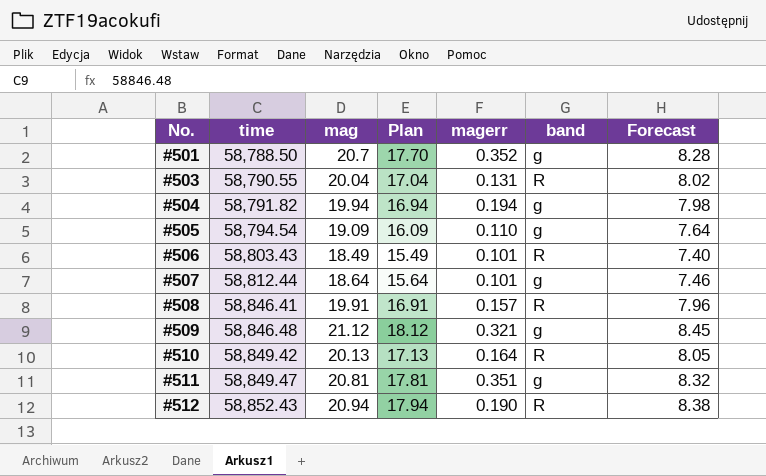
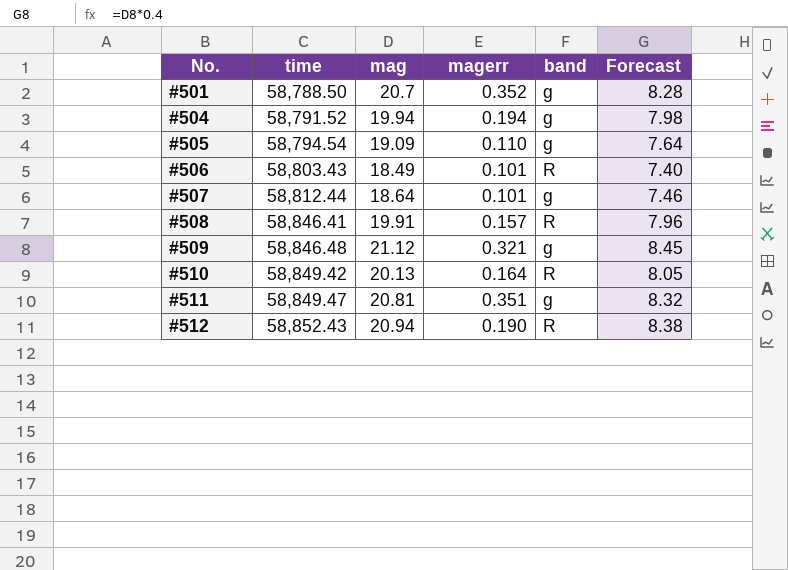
column Plan | formula: [mag] - 3 -> none
row #503: 58,790.55 | 20.04 | 17.04 | 0.131 | R | 8.02 -> none
#504 | time: 58,791.82 -> 58,791.52

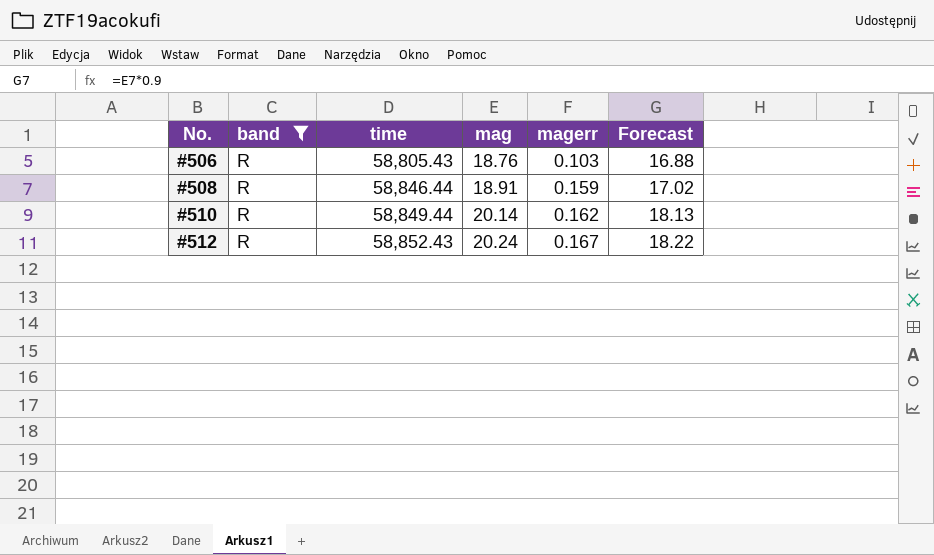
filter: none -> band = R
column band | position: 5 -> 2
column Forecast | formula: [mag] * 0.4 -> [mag] * 0.9
#506 | time: 58,803.43 -> 58,805.43
#506 | mag: 18.49 -> 18.76
#506 | magerr: 0.101 -> 0.103
#508 | time: 58,846.41 -> 58,846.44
#508 | mag: 19.91 -> 18.91
#508 | magerr: 0.157 -> 0.159
#510 | time: 58,849.42 -> 58,849.44
#510 | mag: 20.13 -> 20.14
#510 | magerr: 0.164 -> 0.162
#512 | mag: 20.94 -> 20.24
#512 | magerr: 0.190 -> 0.167

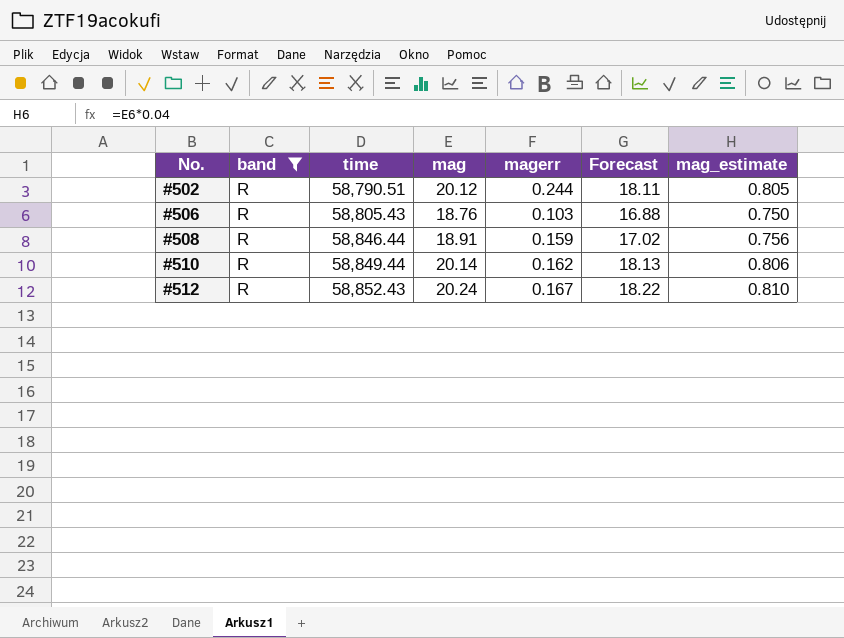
column mag_estimate | formula: none -> [mag] * 0.04
row #502: none -> R | 58,790.51 | 20.12 | 0.244 | 18.11 | 0.805

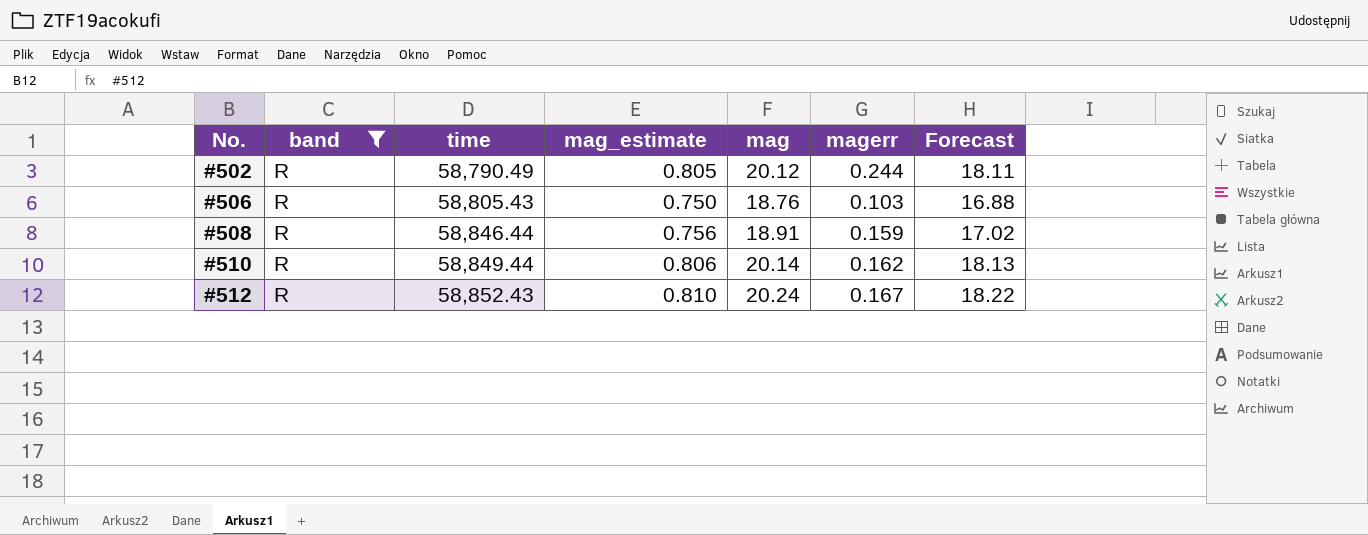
column mag_estimate | position: 7 -> 4
#502 | time: 58,790.51 -> 58,790.49

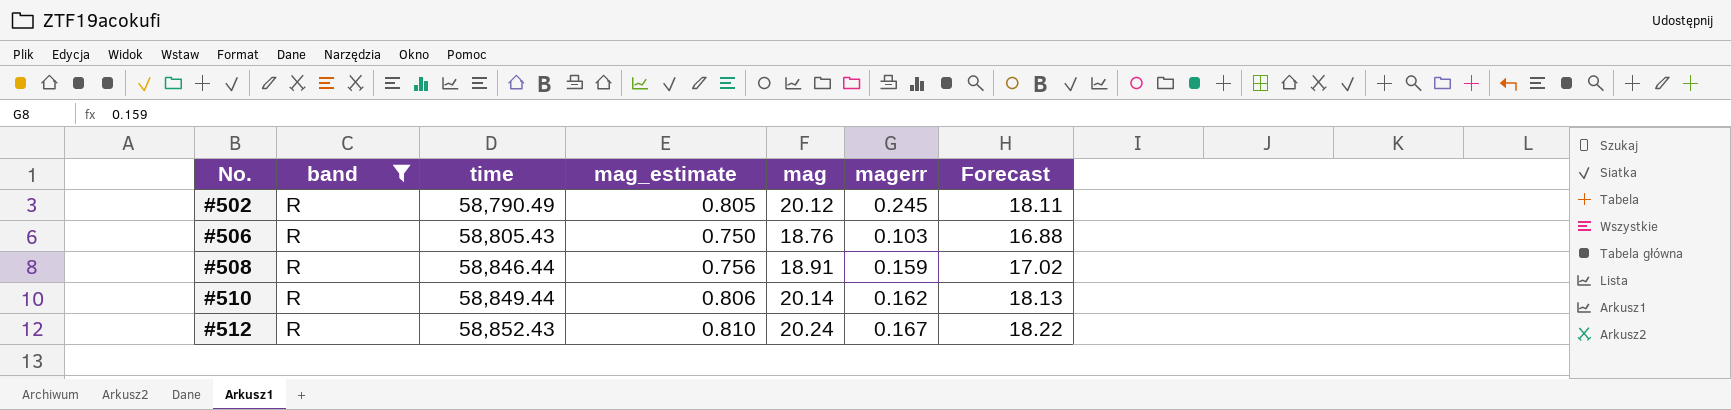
#502 | magerr: 0.244 -> 0.245

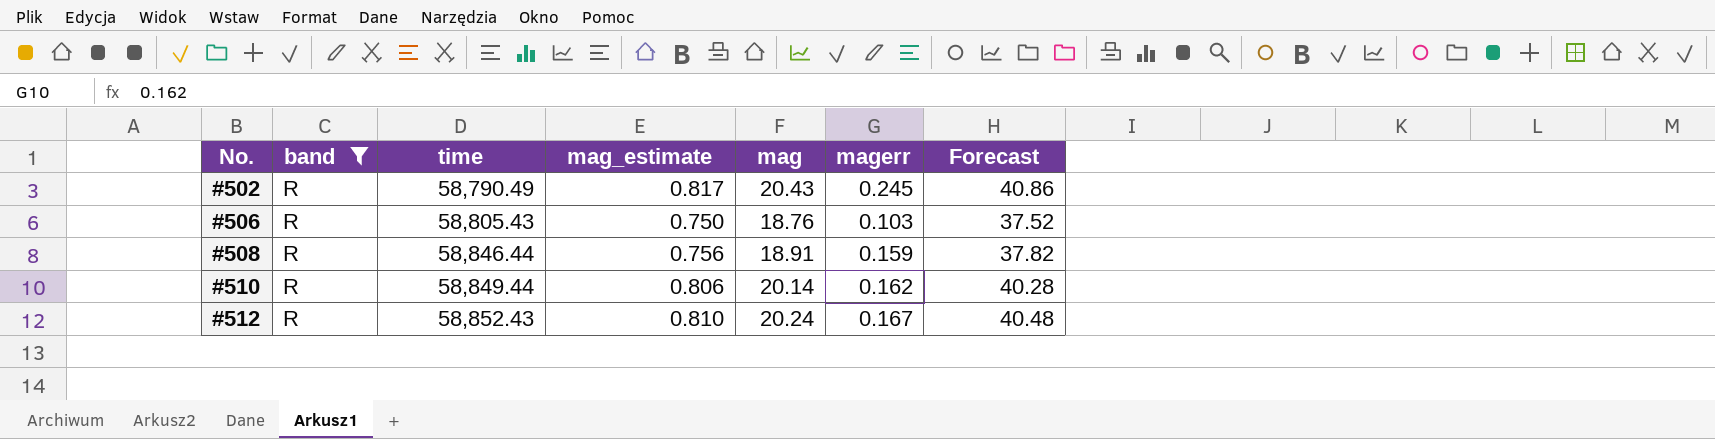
column Forecast | formula: [mag] * 0.9 -> [mag] * 2
#502 | mag_estimate: 0.805 -> 0.817
#502 | mag: 20.12 -> 20.43

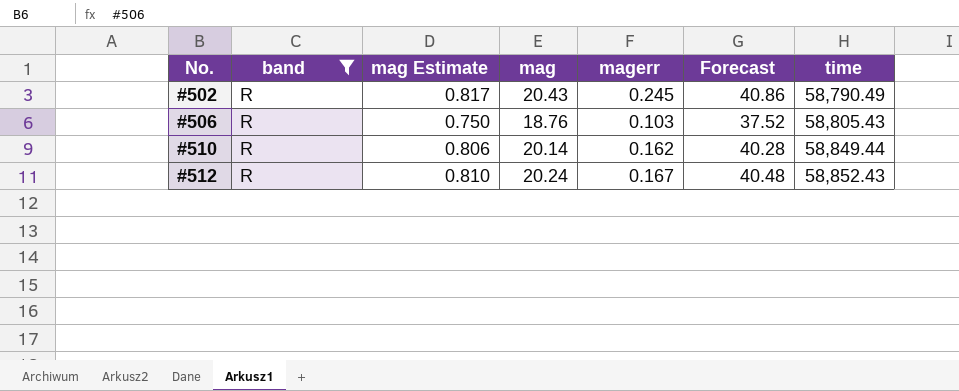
column name: mag_estimate -> mag Estimate
column time | position: 3 -> 7
row #508: R | 58,846.44 | 0.756 | 18.91 | 0.159 | 37.82 -> none

